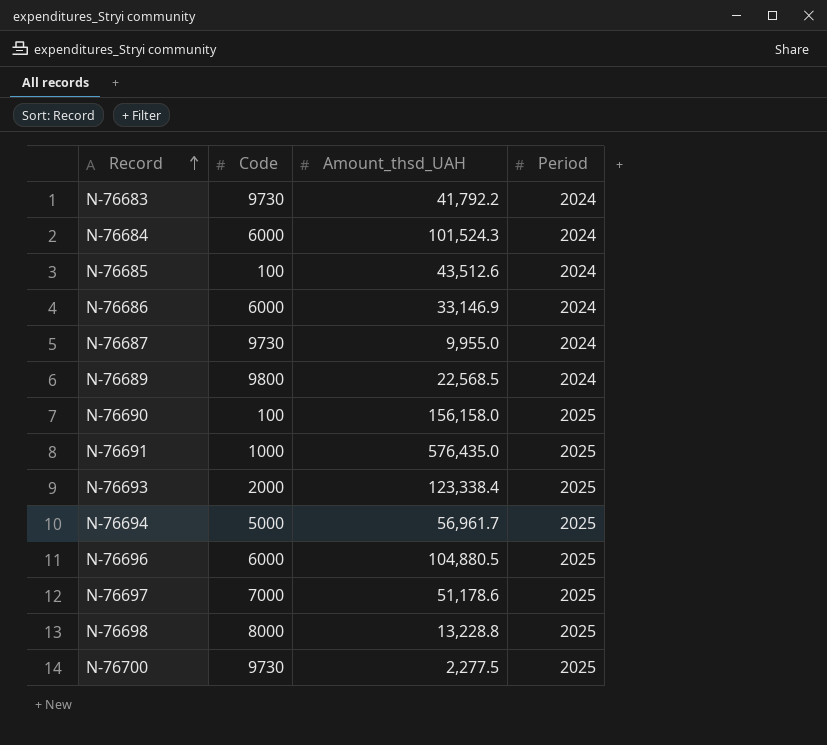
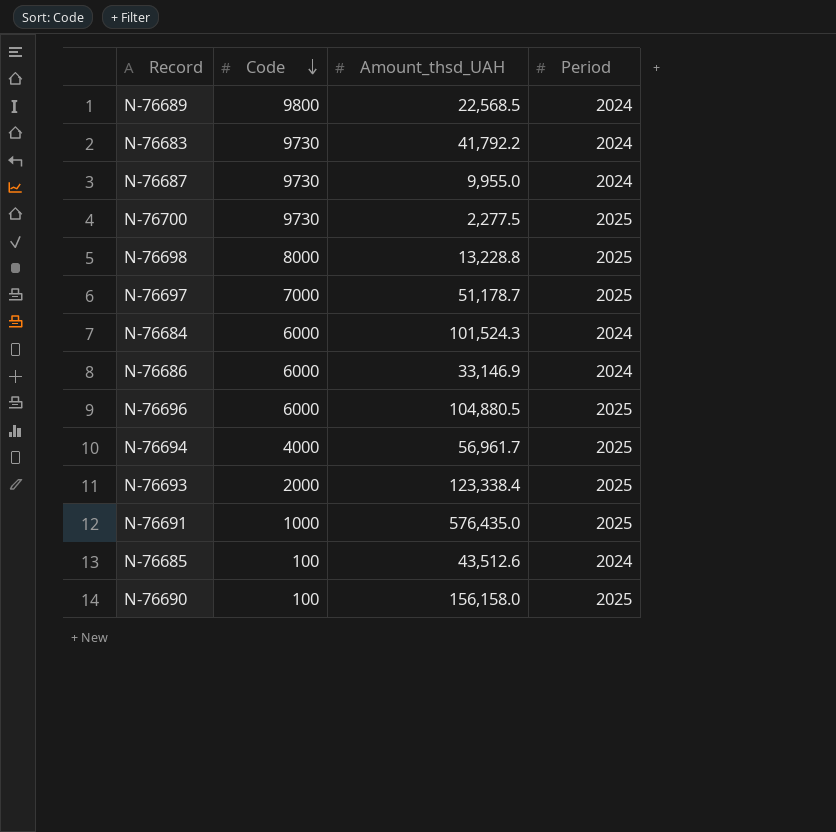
row order: Record ascending -> Code descending
N-76697 | Amount_thsd_UAH: 51,178.6 -> 51,178.7
N-76694 | Code: 5000 -> 4000

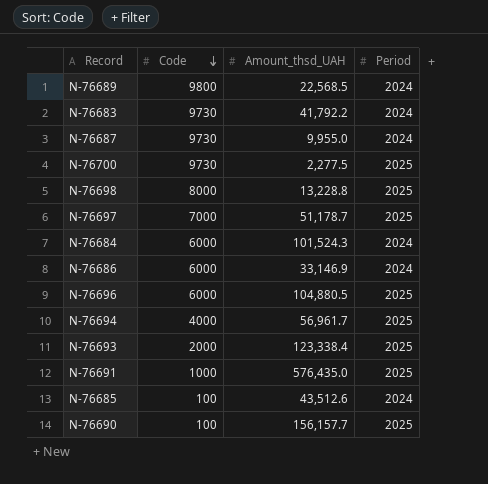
N-76690 | Amount_thsd_UAH: 156,158.0 -> 156,157.7

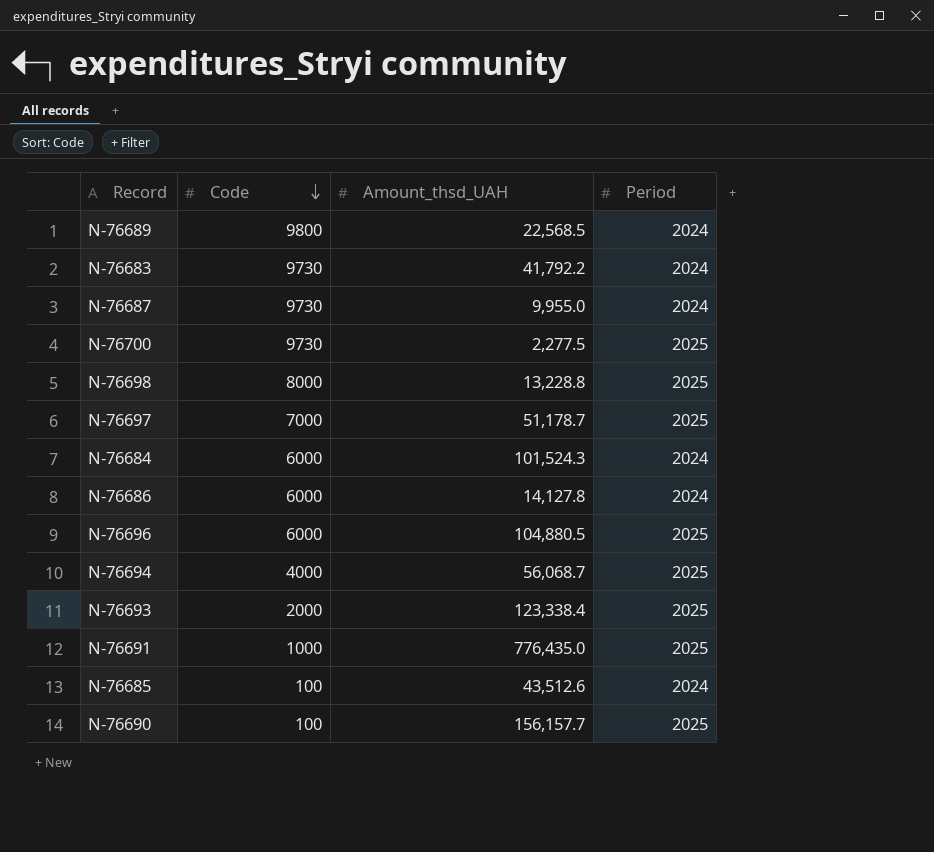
N-76686 | Amount_thsd_UAH: 33,146.9 -> 14,127.8
N-76694 | Amount_thsd_UAH: 56,961.7 -> 56,068.7
N-76691 | Amount_thsd_UAH: 576,435.0 -> 776,435.0

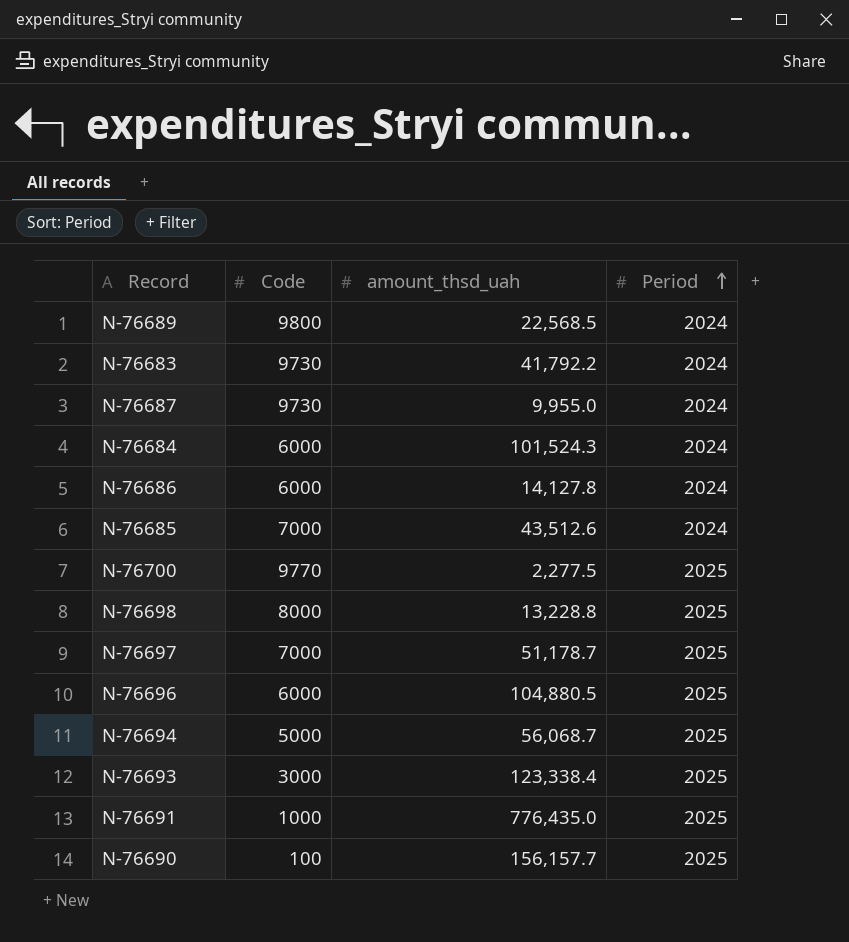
row order: Code descending -> Period ascending
column name: Amount_thsd_UAH -> amount_thsd_uah
N-76685 | Code: 100 -> 7000
N-76700 | Code: 9730 -> 9770
N-76694 | Code: 4000 -> 5000
N-76693 | Code: 2000 -> 3000

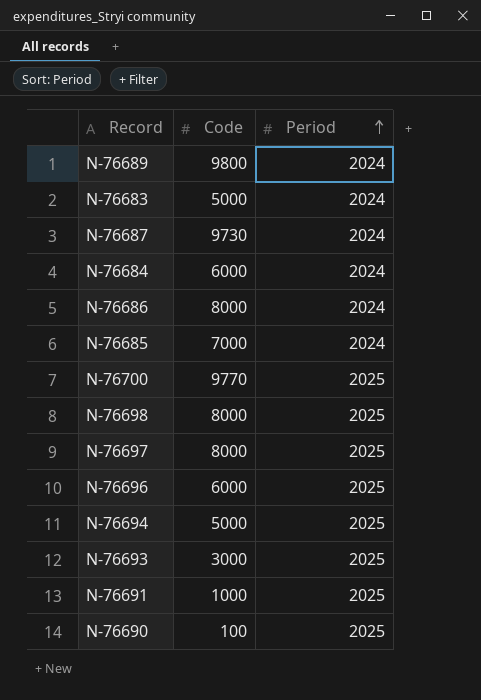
column amount_thsd_uah | position: 3 -> none
N-76683 | Code: 9730 -> 5000
N-76686 | Code: 6000 -> 8000
N-76697 | Code: 7000 -> 8000

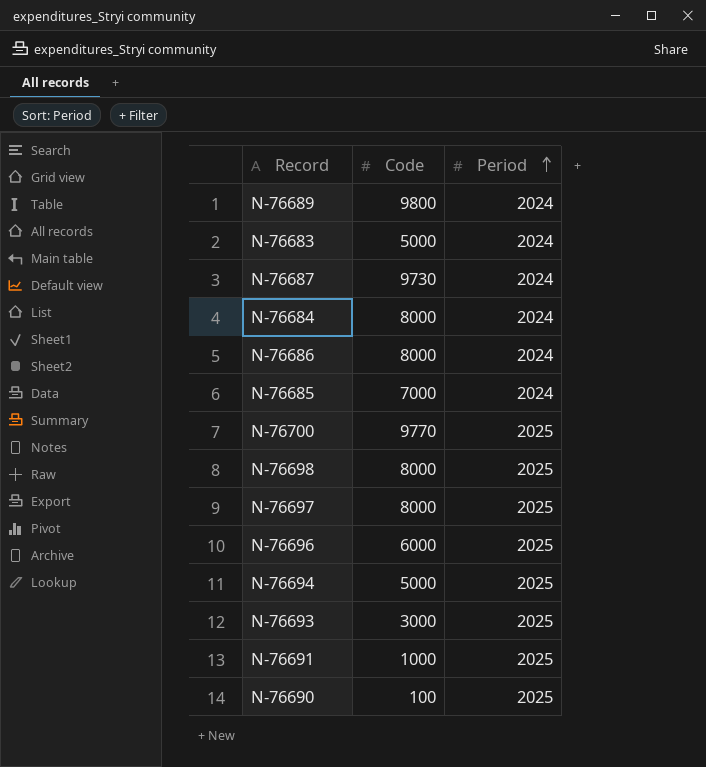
N-76684 | Code: 6000 -> 8000

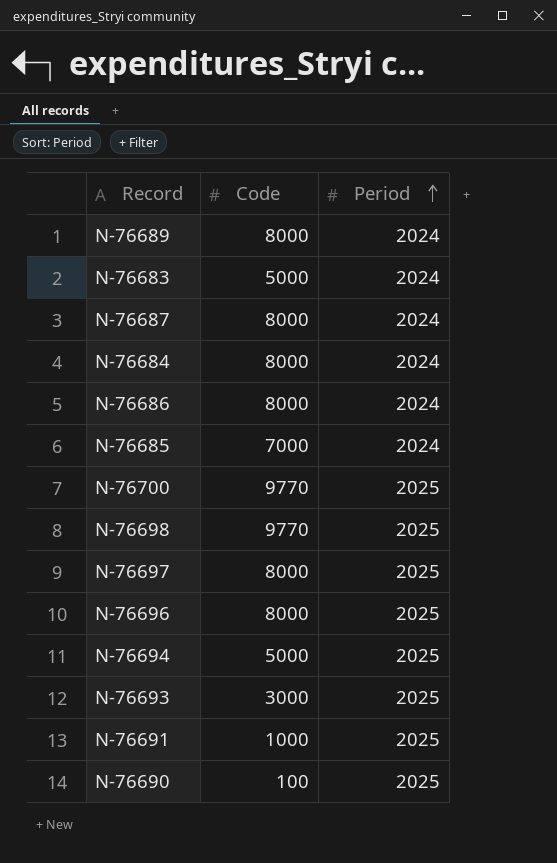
N-76689 | Code: 9800 -> 8000
N-76687 | Code: 9730 -> 8000
N-76698 | Code: 8000 -> 9770
N-76696 | Code: 6000 -> 8000

